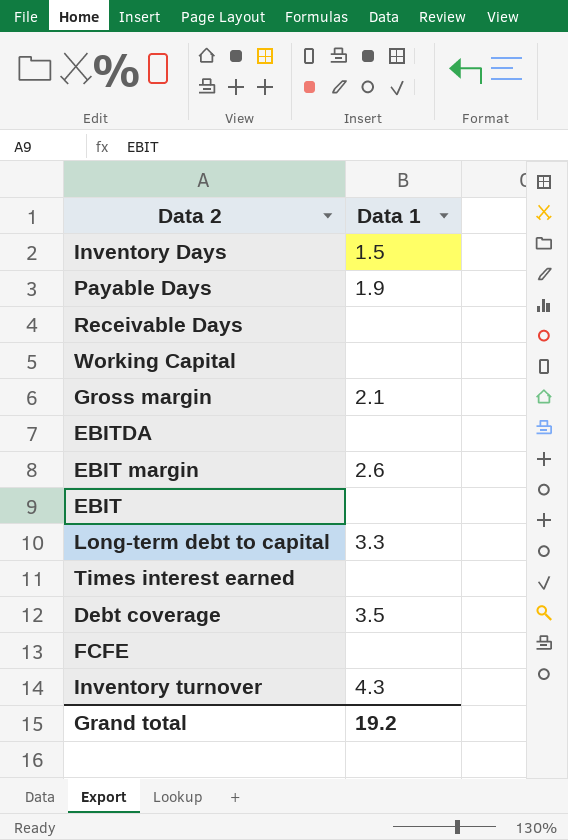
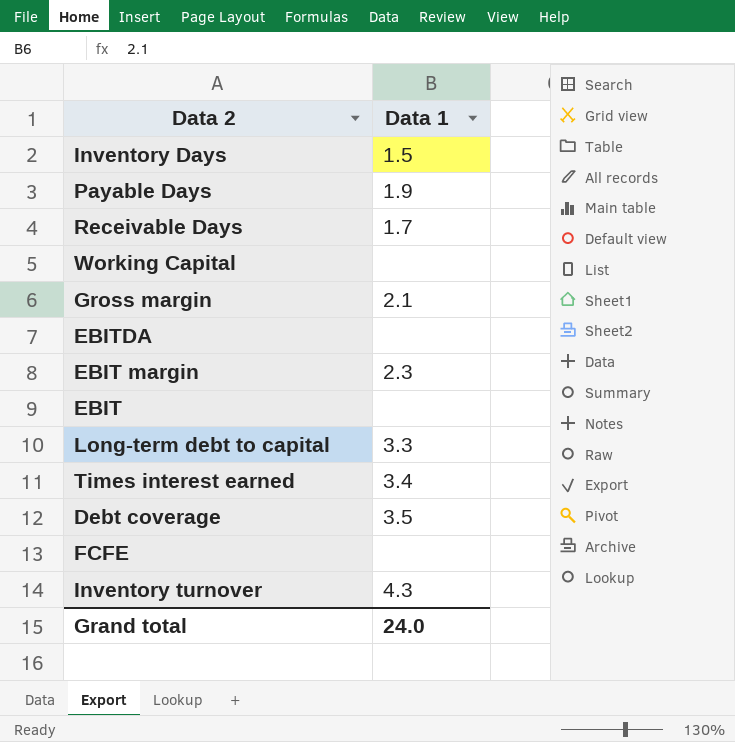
Receivable Days | Data 1: none -> 1.7
EBIT margin | Data 1: 2.6 -> 2.3
Times interest earned | Data 1: none -> 3.4
Grand total | Data 1: 19.2 -> 24.0

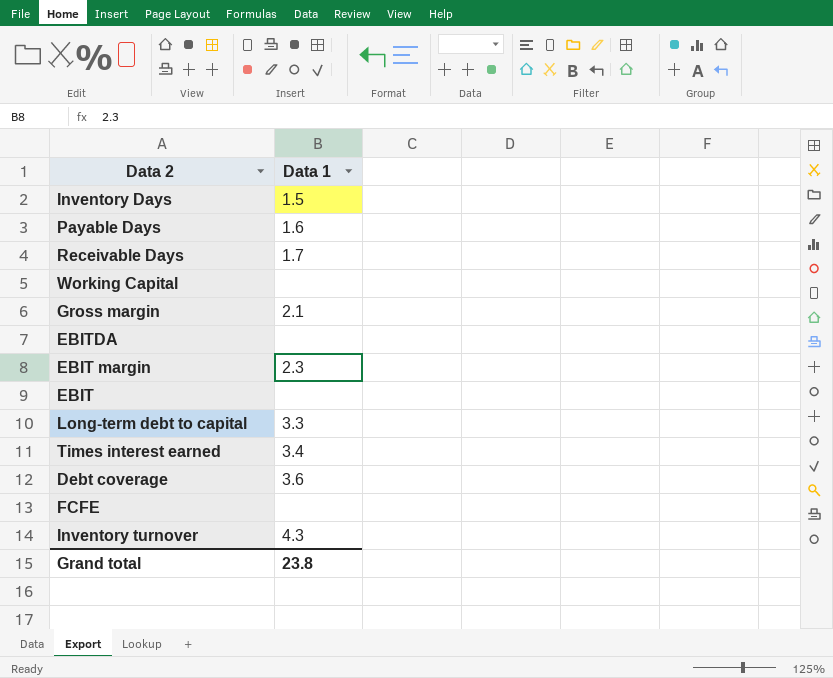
Payable Days | Data 1: 1.9 -> 1.6
Debt coverage | Data 1: 3.5 -> 3.6
Grand total | Data 1: 24.0 -> 23.8

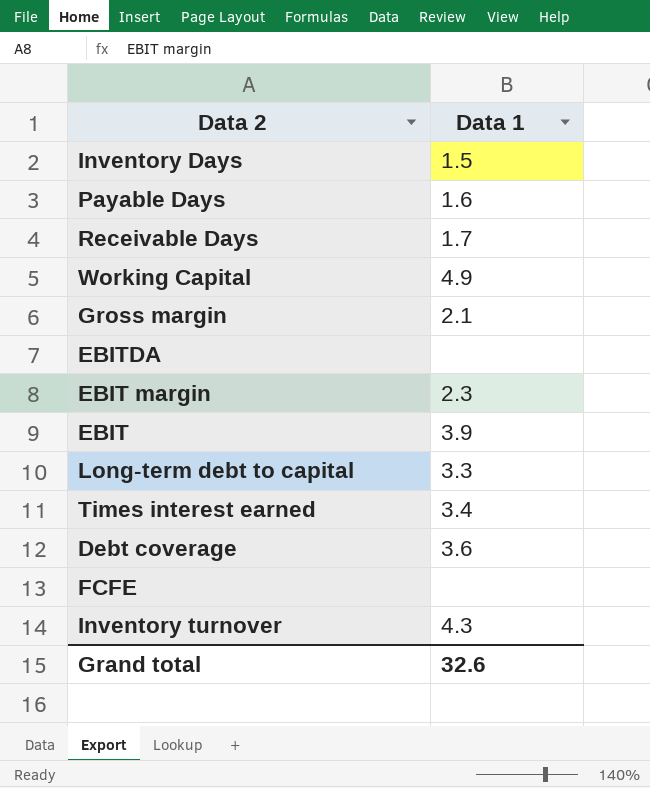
Working Capital | Data 1: none -> 4.9
EBIT | Data 1: none -> 3.9
Grand total | Data 1: 23.8 -> 32.6

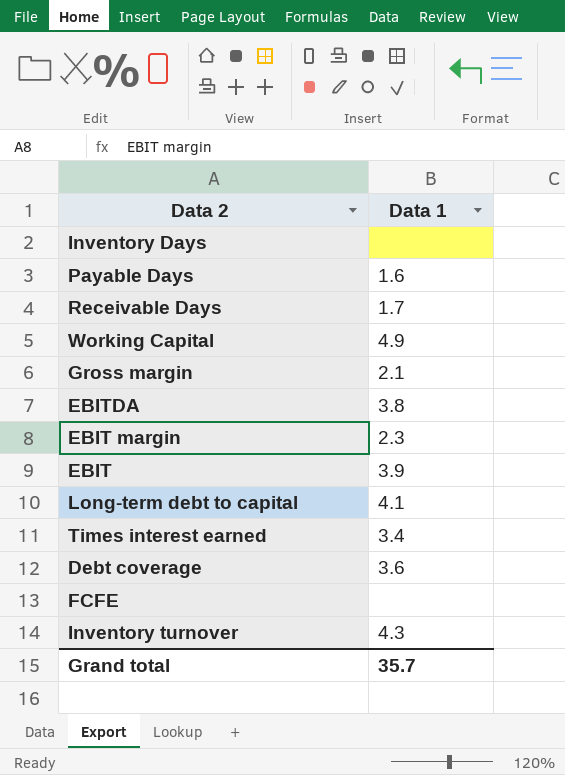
Inventory Days | Data 1: 1.5 -> none
EBITDA | Data 1: none -> 3.8
Long-term debt to capital | Data 1: 3.3 -> 4.1
Grand total | Data 1: 32.6 -> 35.7

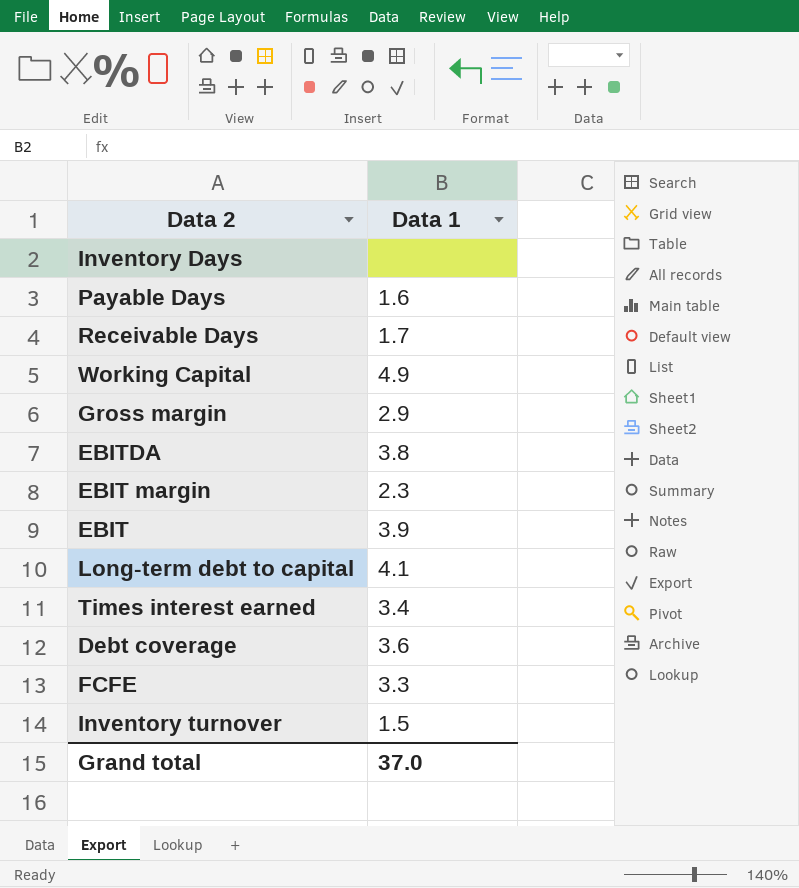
Gross margin | Data 1: 2.1 -> 2.9
FCFE | Data 1: none -> 3.3
Inventory turnover | Data 1: 4.3 -> 1.5
Grand total | Data 1: 35.7 -> 37.0

